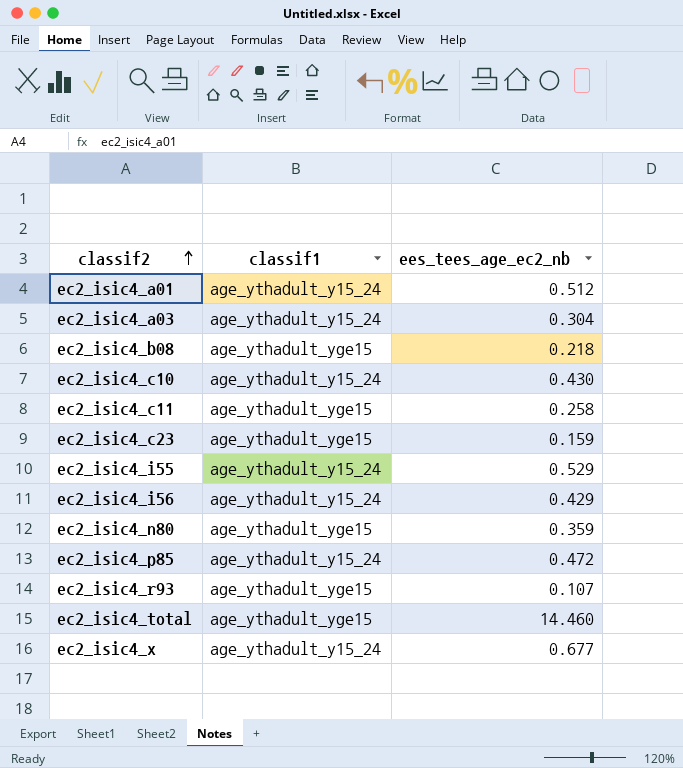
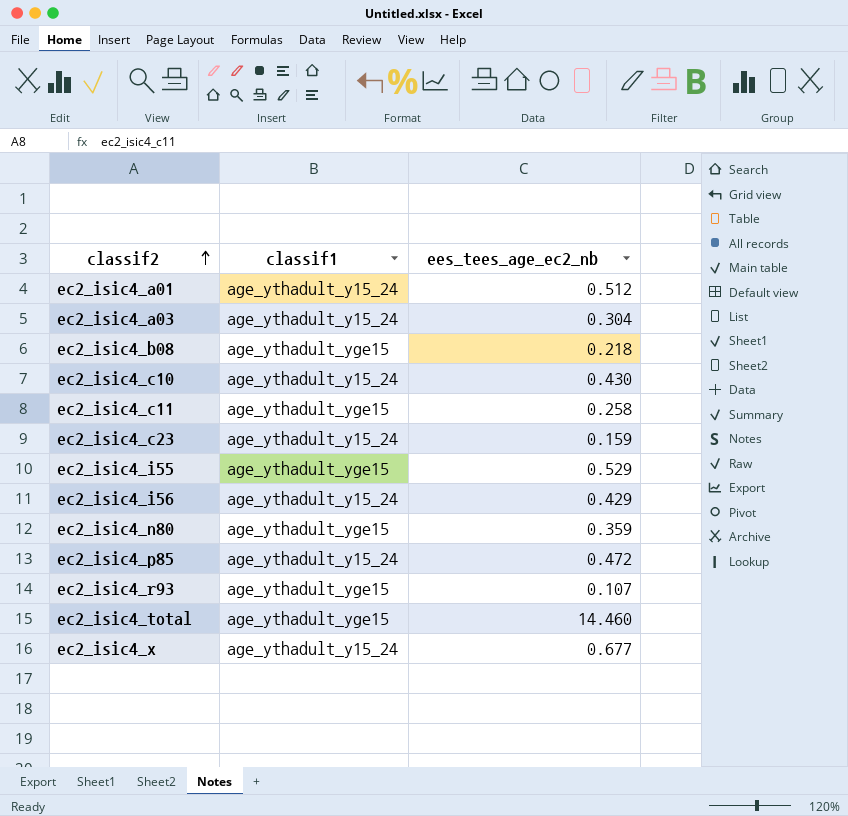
ec2_isic4_c23 | classif1: age_ythadult_yge15 -> age_ythadult_y15_24
ec2_isic4_i55 | classif1: age_ythadult_y15_24 -> age_ythadult_yge15

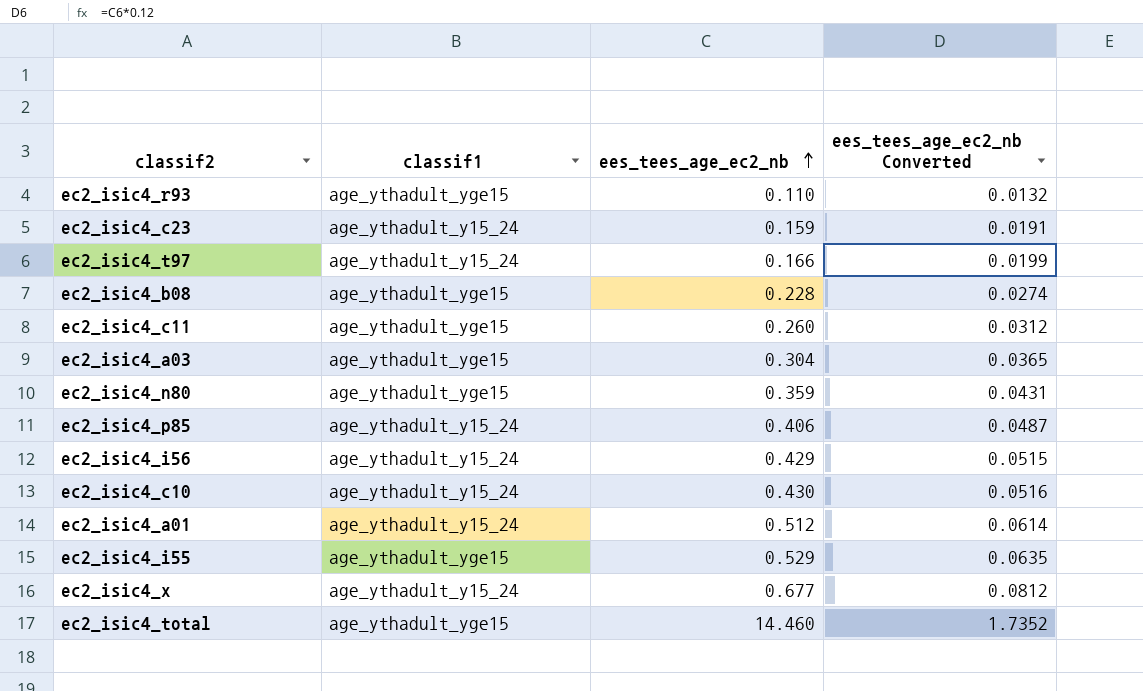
row order: classif2 ascending -> ees_tees_age_ec2_nb ascending
column ees_tees_age_ec2_nb Converted | formula: none -> [ees_tees_age_ec2_nb] * 0.12
ec2_isic4_r93 | ees_tees_age_ec2_nb: 0.107 -> 0.110
row ec2_isic4_t97: none -> age_ythadult_y15_24 | 0.166 | 0.0199
ec2_isic4_b08 | ees_tees_age_ec2_nb: 0.218 -> 0.228
ec2_isic4_c11 | ees_tees_age_ec2_nb: 0.258 -> 0.260
ec2_isic4_a03 | classif1: age_ythadult_y15_24 -> age_ythadult_yge15
ec2_isic4_p85 | ees_tees_age_ec2_nb: 0.472 -> 0.406

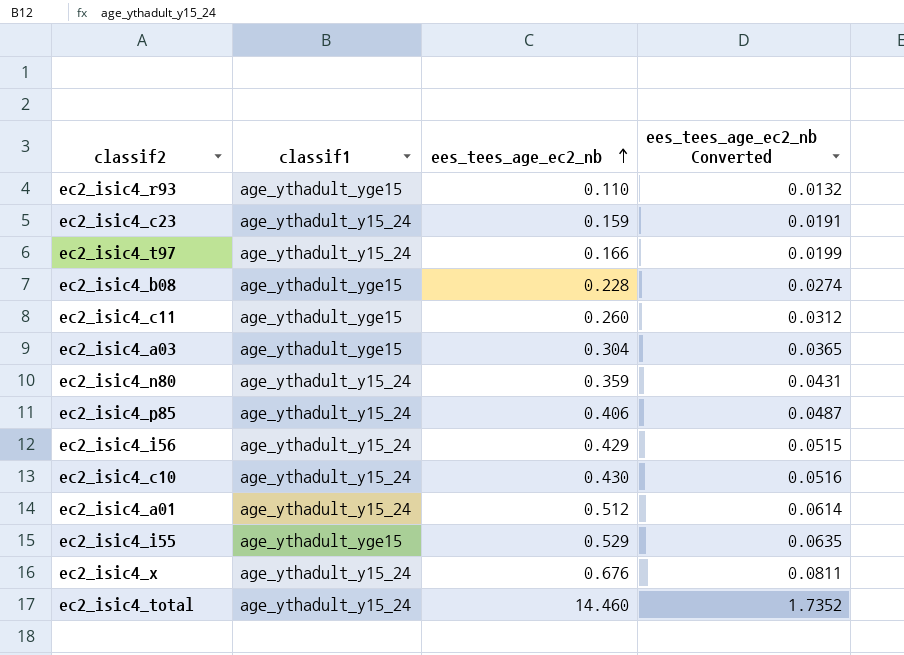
ec2_isic4_n80 | classif1: age_ythadult_yge15 -> age_ythadult_y15_24
ec2_isic4_x | ees_tees_age_ec2_nb: 0.677 -> 0.676
ec2_isic4_x | ees_tees_age_ec2_nb Converted: 0.0812 -> 0.0811
ec2_isic4_total | classif1: age_ythadult_yge15 -> age_ythadult_y15_24

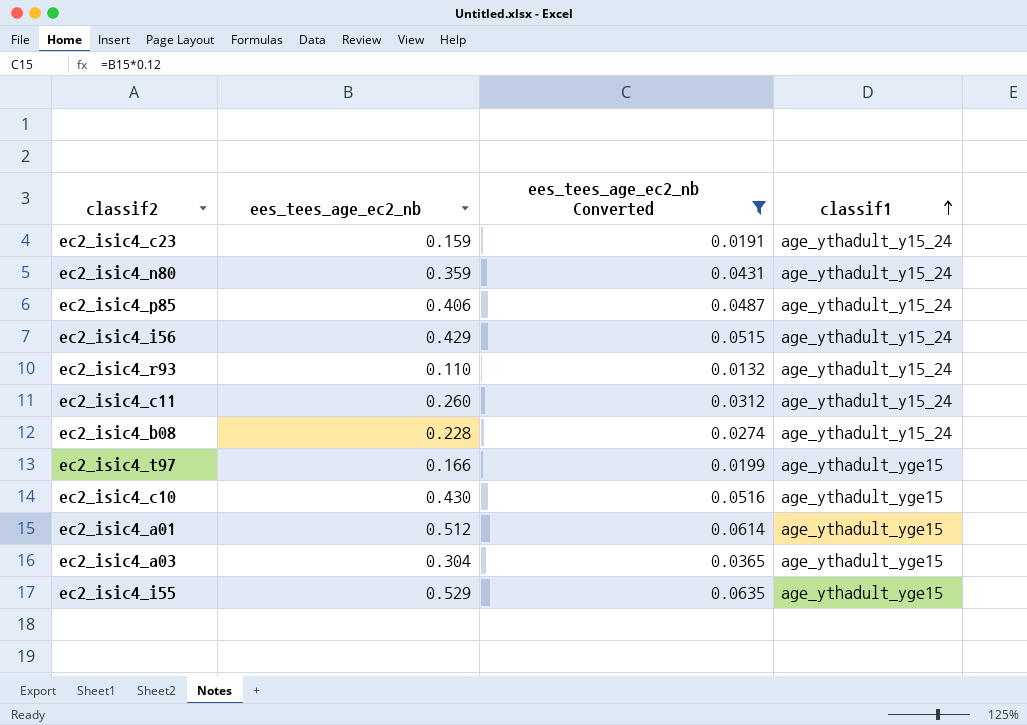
filter: none -> ees_tees_age_ec2_nb Converted <= 0.0635
row order: ees_tees_age_ec2_nb ascending -> classif1 ascending
column classif1 | position: 2 -> 4
ec2_isic4_r93 | classif1: age_ythadult_yge15 -> age_ythadult_y15_24
ec2_isic4_c11 | classif1: age_ythadult_yge15 -> age_ythadult_y15_24
ec2_isic4_b08 | classif1: age_ythadult_yge15 -> age_ythadult_y15_24
ec2_isic4_t97 | classif1: age_ythadult_y15_24 -> age_ythadult_yge15
ec2_isic4_c10 | classif1: age_ythadult_y15_24 -> age_ythadult_yge15
ec2_isic4_a01 | classif1: age_ythadult_y15_24 -> age_ythadult_yge15

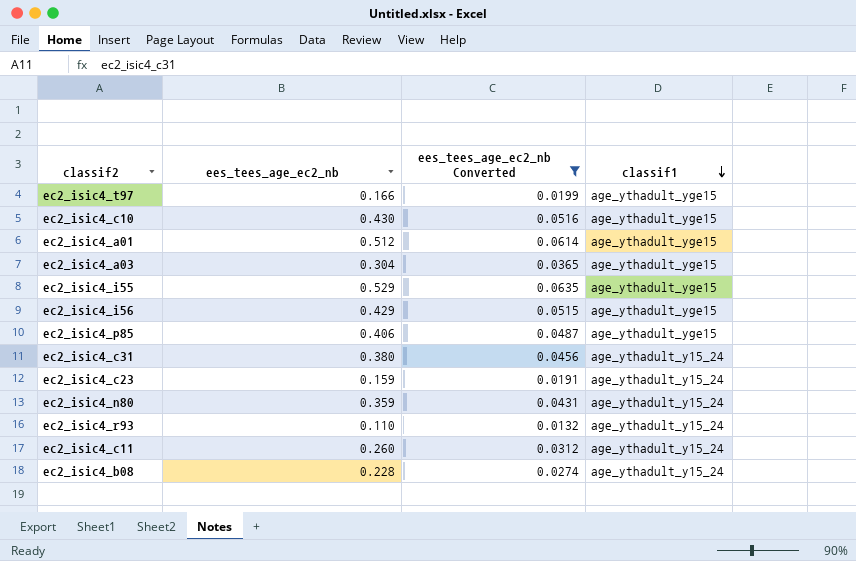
row order: classif1 ascending -> classif1 descending
ec2_isic4_i56 | classif1: age_ythadult_y15_24 -> age_ythadult_yge15
ec2_isic4_p85 | classif1: age_ythadult_y15_24 -> age_ythadult_yge15
row ec2_isic4_c31: none -> 0.380 | 0.0456 | age_ythadult_y15_24

